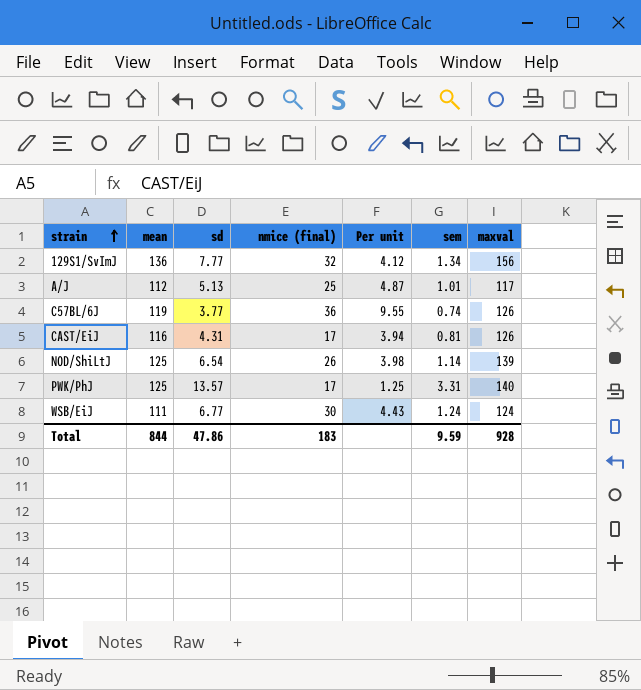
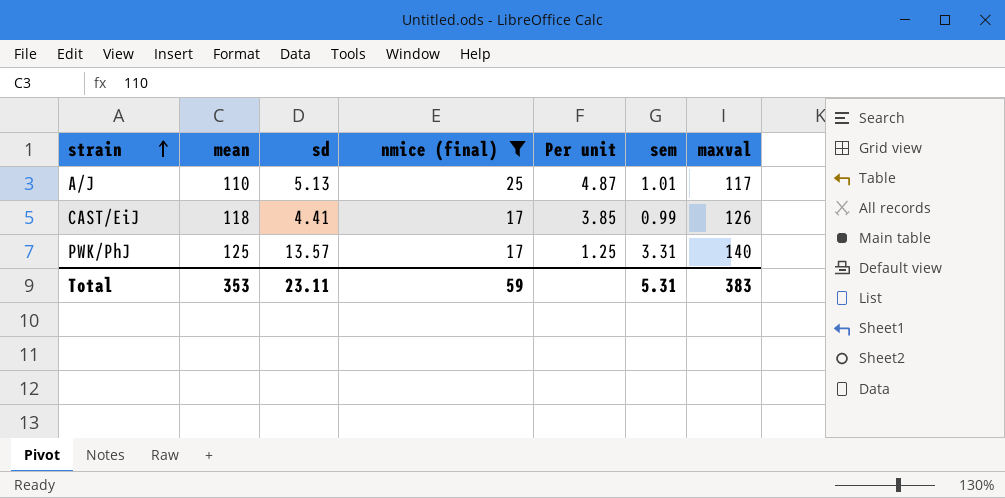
filter: none -> nmice (final) <= 25
A/J | mean: 112 -> 110
CAST/EiJ | mean: 116 -> 118
CAST/EiJ | sd: 4.31 -> 4.41
CAST/EiJ | Per unit: 3.94 -> 3.85
CAST/EiJ | sem: 0.81 -> 0.99
Total | mean: 844 -> 353
Total | sd: 47.86 -> 23.11
Total | nmice (final): 183 -> 59
Total | sem: 9.59 -> 5.31
Total | maxval: 928 -> 383

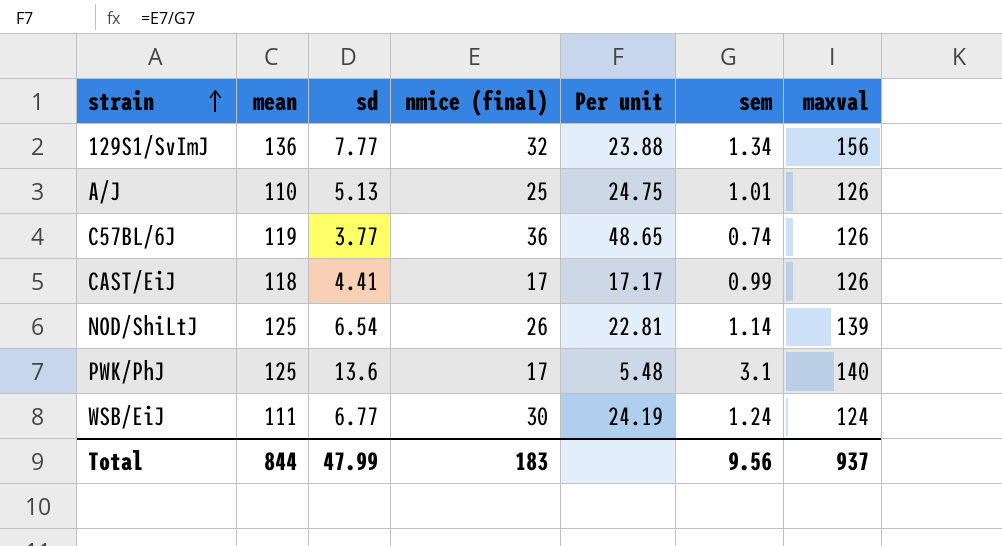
filter: nmice (final) <= 25 -> none
column Per unit | formula: [nmice (final)] / [sd] -> [nmice (final)] / [sem]
A/J | maxval: 117 -> 126
PWK/PhJ | sd: 13.57 -> 13.6
PWK/PhJ | sem: 3.31 -> 3.1
Total | mean: 353 -> 844
Total | sd: 23.11 -> 47.99
Total | nmice (final): 59 -> 183
Total | sem: 5.31 -> 9.56
Total | maxval: 383 -> 937

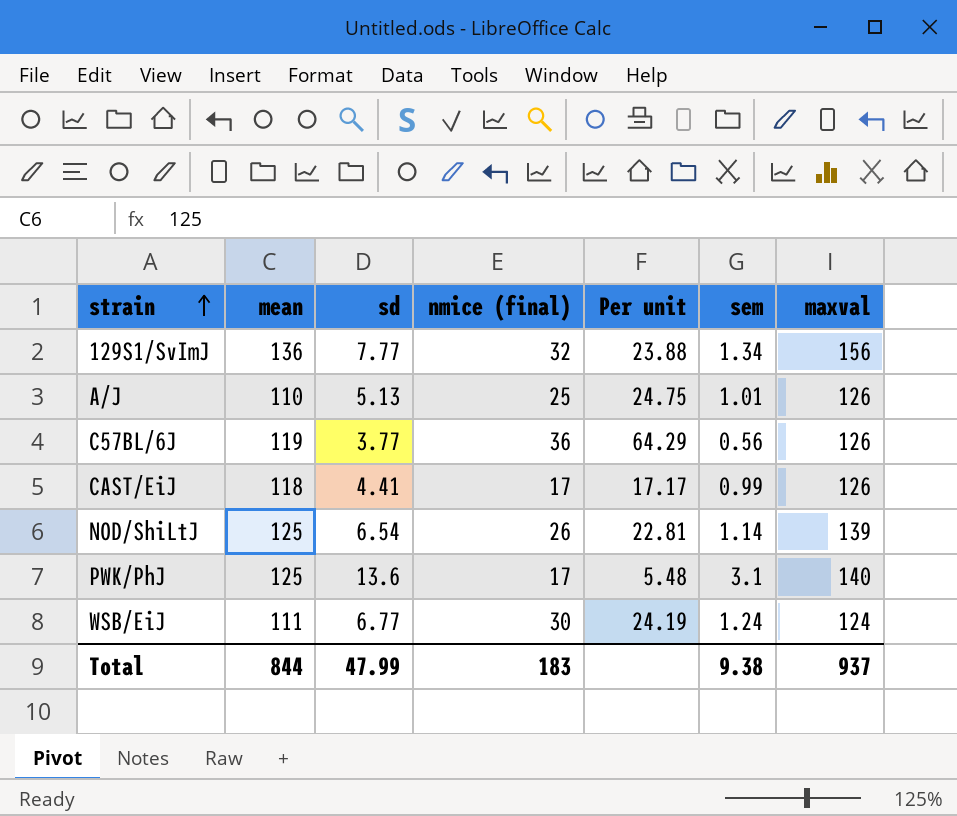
C57BL/6J | Per unit: 48.65 -> 64.29
C57BL/6J | sem: 0.74 -> 0.56
Total | sem: 9.56 -> 9.38

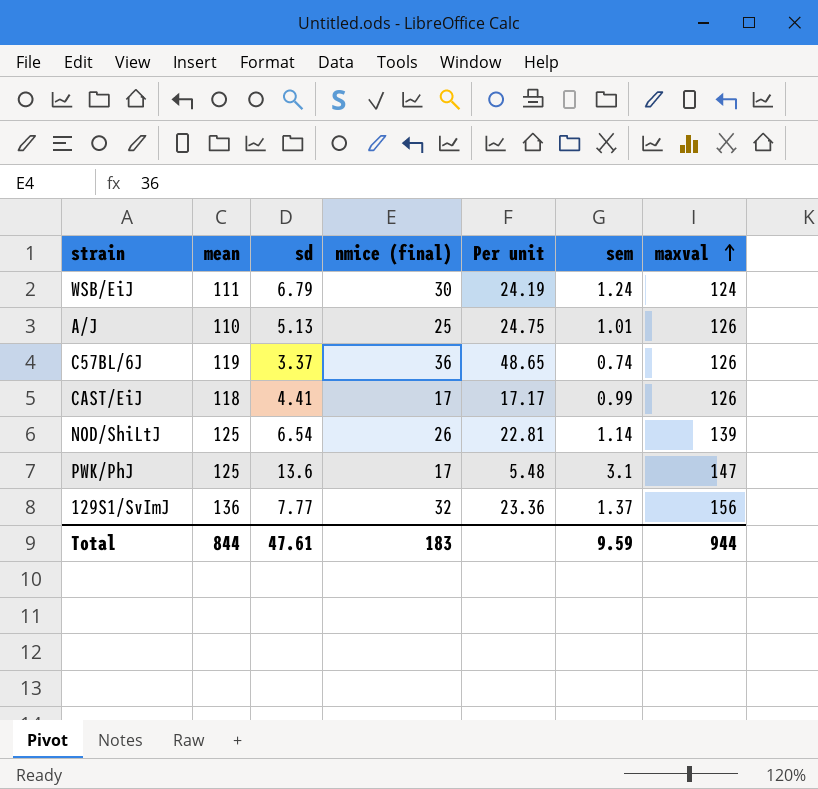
row order: strain ascending -> maxval ascending
WSB/EiJ | sd: 6.77 -> 6.79
C57BL/6J | sd: 3.77 -> 3.37
C57BL/6J | Per unit: 64.29 -> 48.65
C57BL/6J | sem: 0.56 -> 0.74
PWK/PhJ | maxval: 140 -> 147
129S1/SvImJ | Per unit: 23.88 -> 23.36
129S1/SvImJ | sem: 1.34 -> 1.37
Total | sd: 47.99 -> 47.61
Total | sem: 9.38 -> 9.59
Total | maxval: 937 -> 944

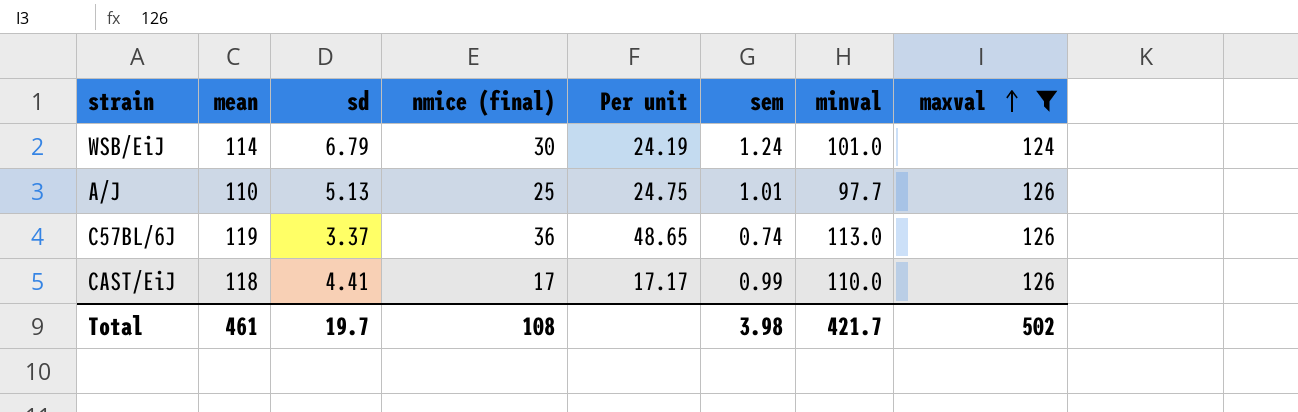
filter: none -> maxval <= 126
column minval | position: none -> 7
WSB/EiJ | mean: 111 -> 114
Total | mean: 844 -> 461
Total | sd: 47.61 -> 19.7
Total | nmice (final): 183 -> 108
Total | sem: 9.59 -> 3.98
Total | maxval: 944 -> 502

